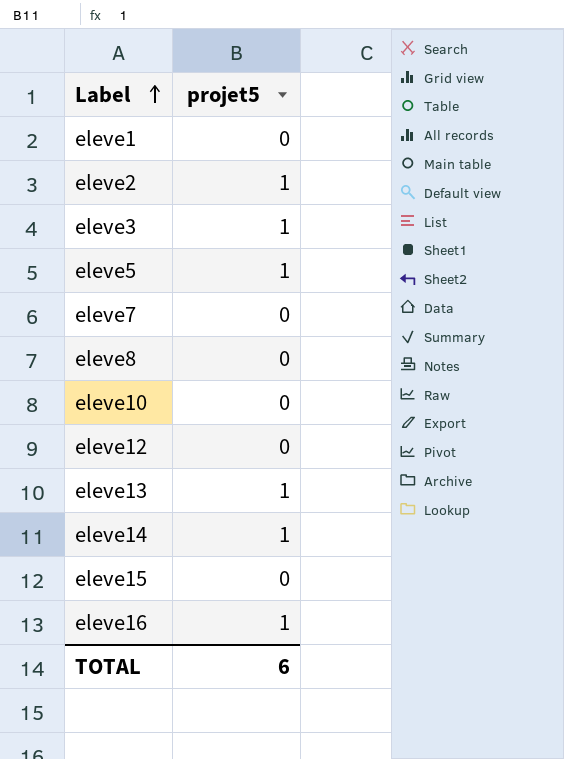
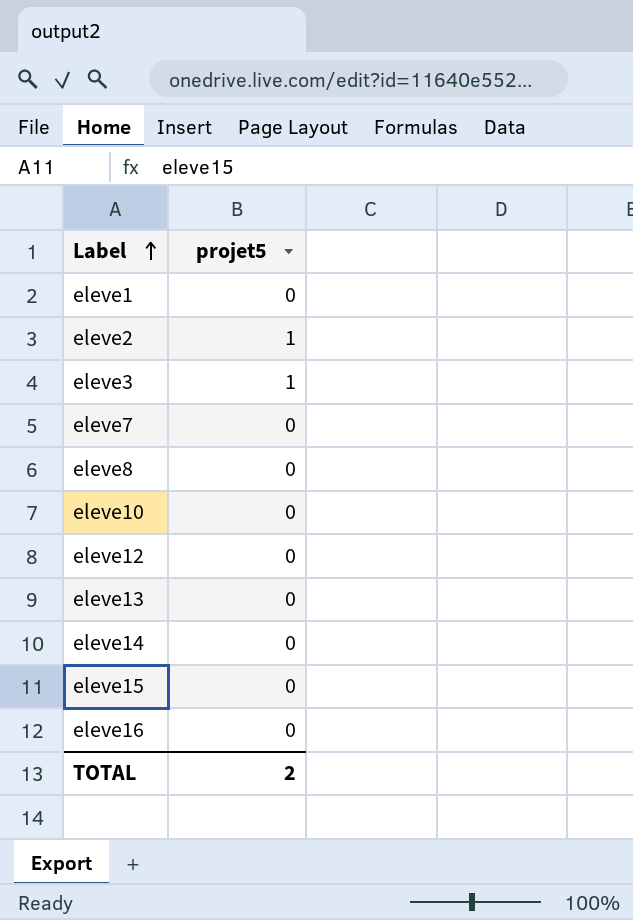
row eleve5: 1 -> none
eleve13 | projet5: 1 -> 0
eleve14 | projet5: 1 -> 0
eleve16 | projet5: 1 -> 0
TOTAL | projet5: 6 -> 2

